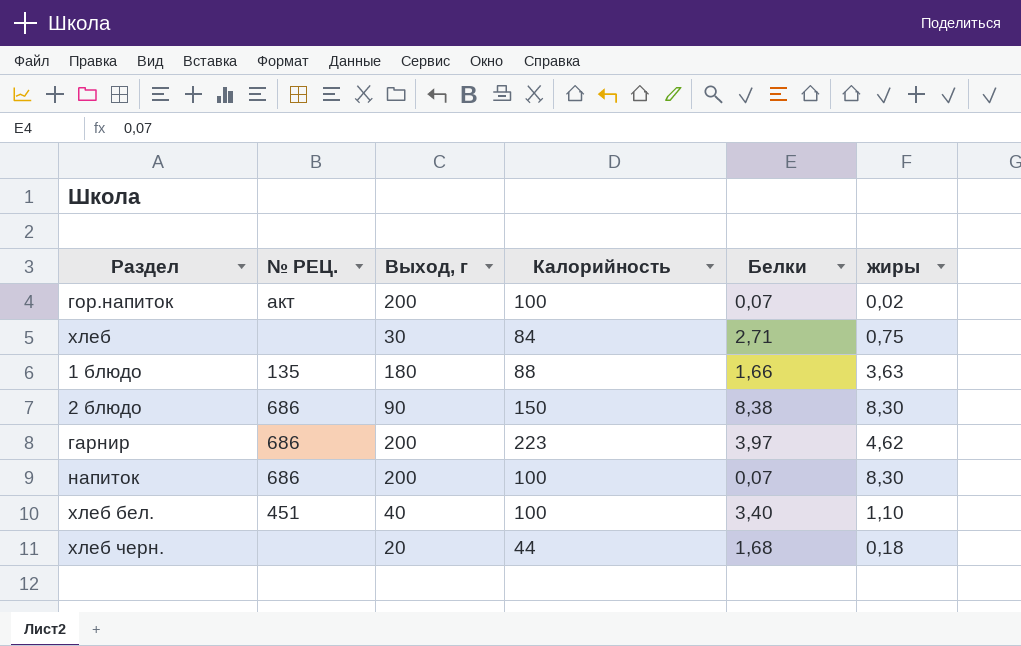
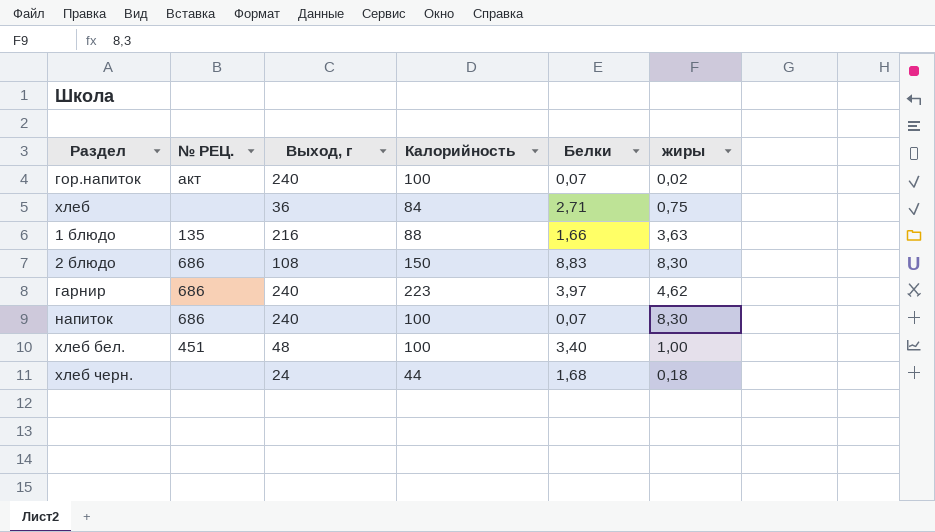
гор.напиток | Выход, г: 200 -> 240
хлеб | Выход, г: 30 -> 36
1 блюдо | Выход, г: 180 -> 216
2 блюдо | Выход, г: 90 -> 108
2 блюдо | Белки: 8,38 -> 8,83
гарнир | Выход, г: 200 -> 240
напиток | Выход, г: 200 -> 240
хлеб бел. | Выход, г: 40 -> 48
хлеб бел. | жиры: 1,10 -> 1,00
хлеб черн. | Выход, г: 20 -> 24

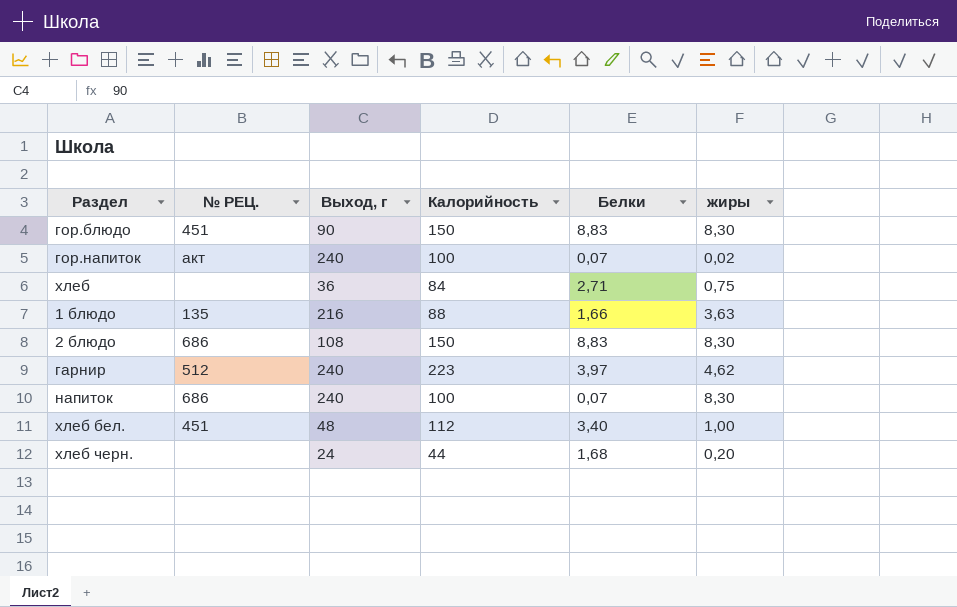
row гор.блюдо: none -> 451 | 90 | 150 | 8,83 | 8,30
гарнир | № РЕЦ.: 686 -> 512
хлеб бел. | Калорийность: 100 -> 112
хлеб черн. | жиры: 0,18 -> 0,20

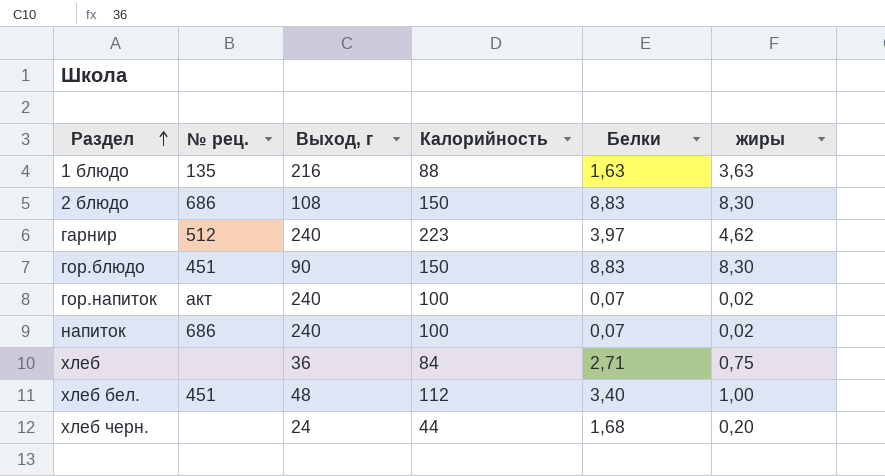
row order: none -> Раздел ascending
column name: № РЕЦ. -> № рец.
1 блюдо | Белки: 1,66 -> 1,63
напиток | жиры: 8,30 -> 0,02

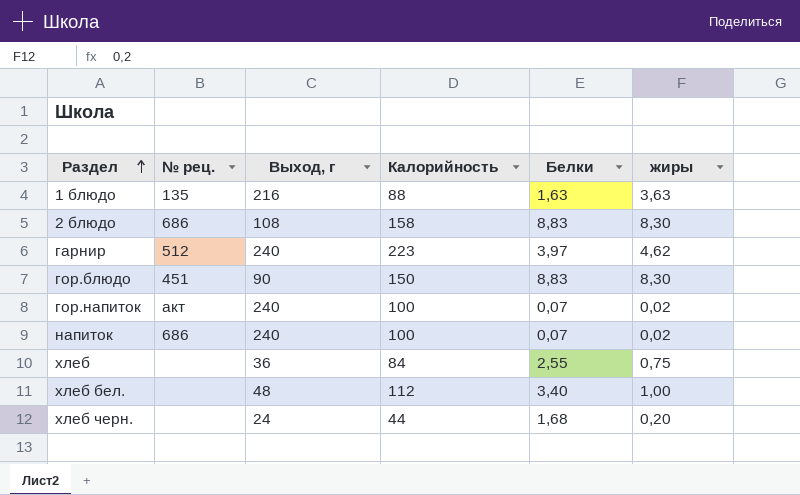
2 блюдо | Калорийность: 150 -> 158
хлеб | Белки: 2,71 -> 2,55
хлеб бел. | № рец.: 451 -> none

